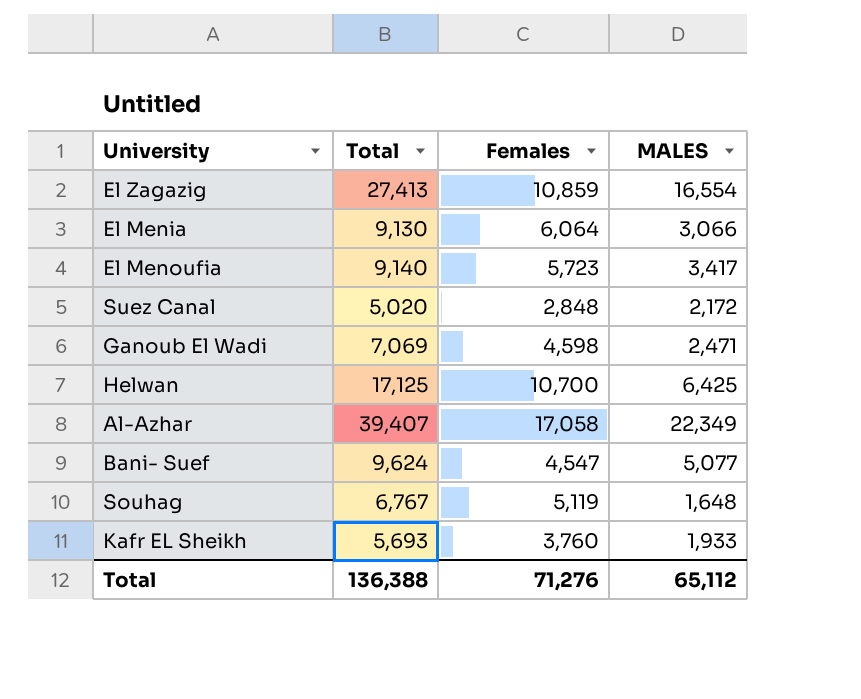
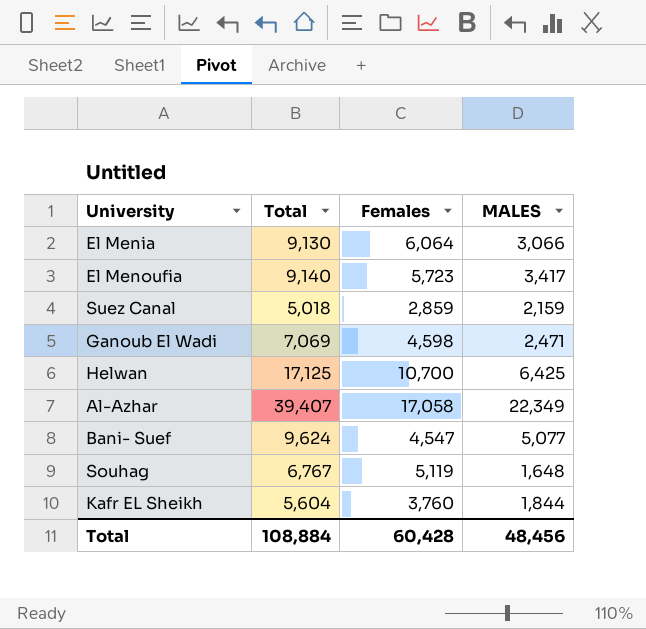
row El Zagazig: 27,413 | 10,859 | 16,554 -> none
Suez Canal | Total: 5,020 -> 5,018
Suez Canal | Females: 2,848 -> 2,859
Suez Canal | MALES: 2,172 -> 2,159
Kafr EL Sheikh | Total: 5,693 -> 5,604
Kafr EL Sheikh | MALES: 1,933 -> 1,844
Total | Total: 136,388 -> 108,884
Total | Females: 71,276 -> 60,428
Total | MALES: 65,112 -> 48,456

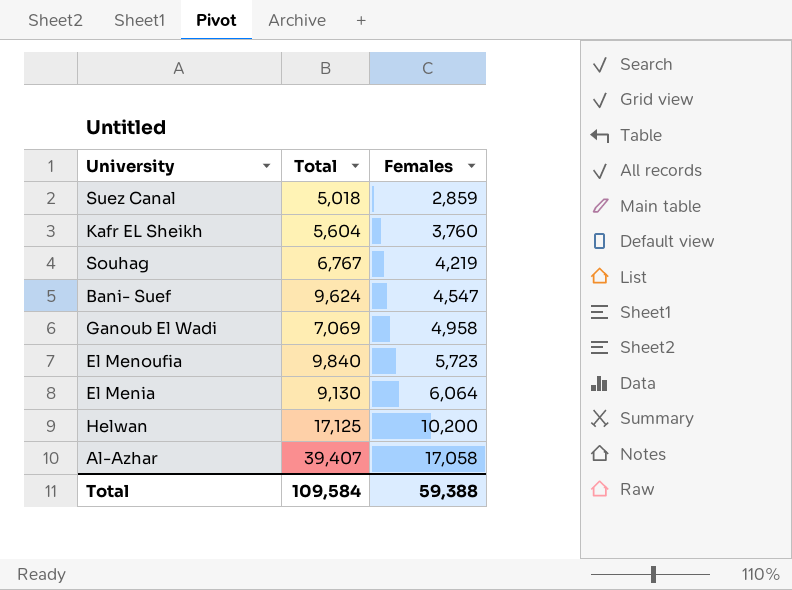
row order: none -> Females ascending
column MALES | formula: [Total] - [Females] -> none
Souhag | Females: 5,119 -> 4,219
Ganoub El Wadi | Females: 4,598 -> 4,958
El Menoufia | Total: 9,140 -> 9,840
Helwan | Females: 10,700 -> 10,200
Total | Total: 108,884 -> 109,584
Total | Females: 60,428 -> 59,388

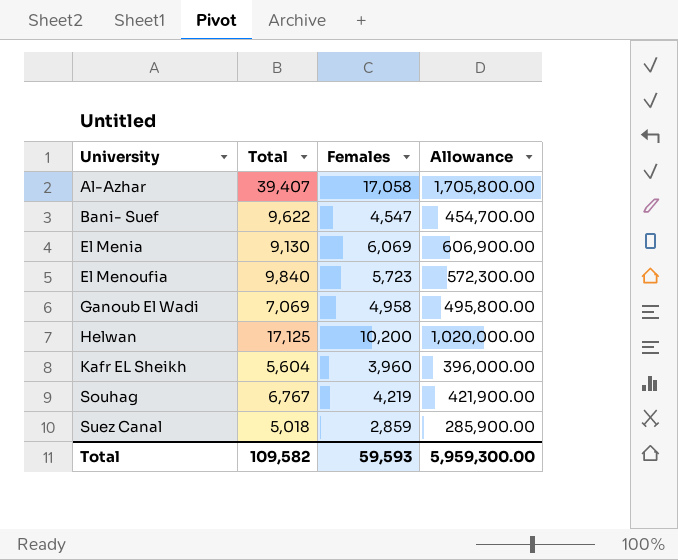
row order: Females ascending -> University ascending
column Allowance | formula: none -> [Females] * 100
Bani- Suef | Total: 9,624 -> 9,622
El Menia | Females: 6,064 -> 6,069
Kafr EL Sheikh | Females: 3,760 -> 3,960
Total | Total: 109,584 -> 109,582
Total | Females: 59,388 -> 59,593

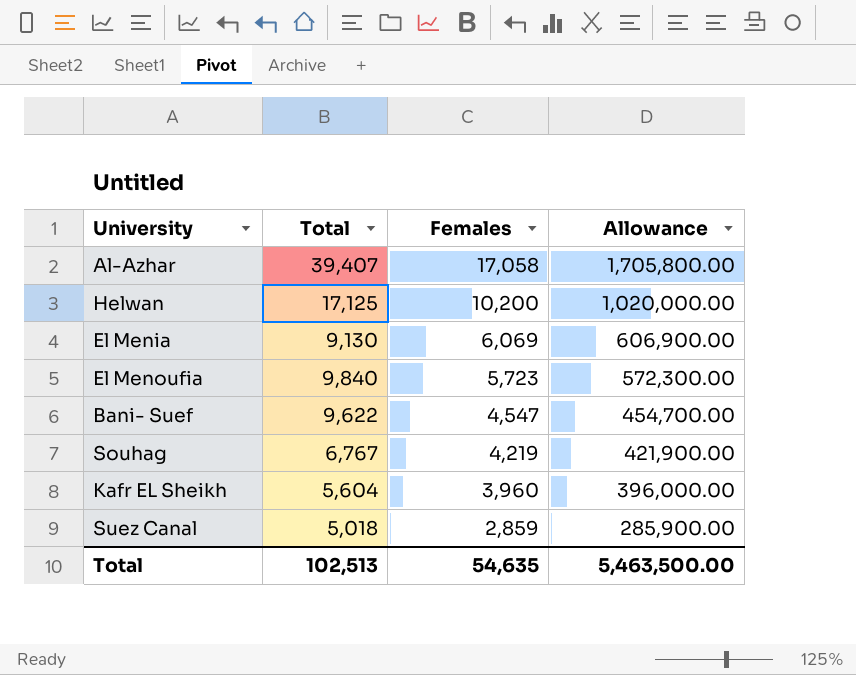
row order: University ascending -> Females descending
row Ganoub El Wadi: 7,069 | 4,958 | 495,800.00 -> none
Total | Total: 109,582 -> 102,513
Total | Females: 59,593 -> 54,635
Total | Allowance: 5,959,300.00 -> 5,463,500.00

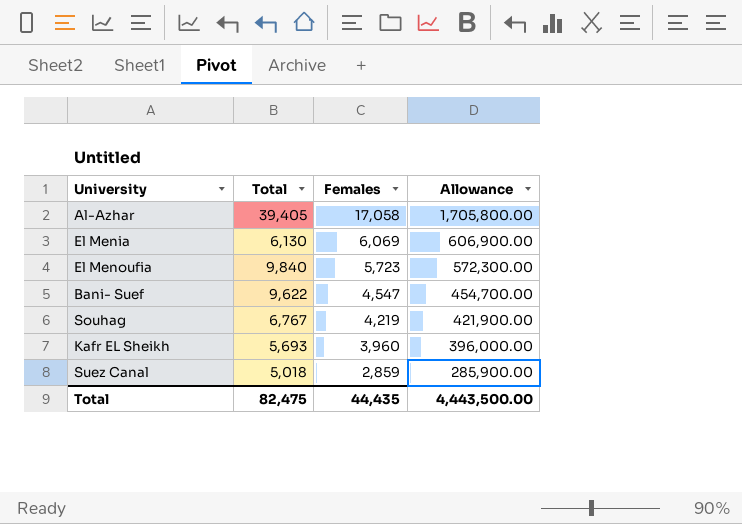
row Helwan: 17,125 | 10,200 | 1,020,000.00 -> none
Al-Azhar | Total: 39,407 -> 39,405
El Menia | Total: 9,130 -> 6,130
Kafr EL Sheikh | Total: 5,604 -> 5,693
Total | Total: 102,513 -> 82,475
Total | Females: 54,635 -> 44,435
Total | Allowance: 5,463,500.00 -> 4,443,500.00

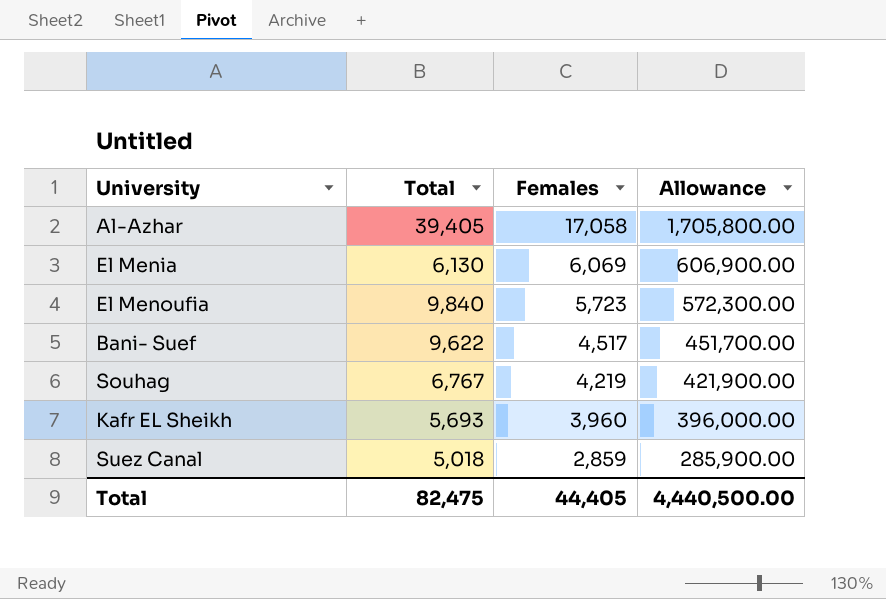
Bani- Suef | Females: 4,547 -> 4,517
Bani- Suef | Allowance: 454,700.00 -> 451,700.00
Total | Females: 44,435 -> 44,405
Total | Allowance: 4,443,500.00 -> 4,440,500.00

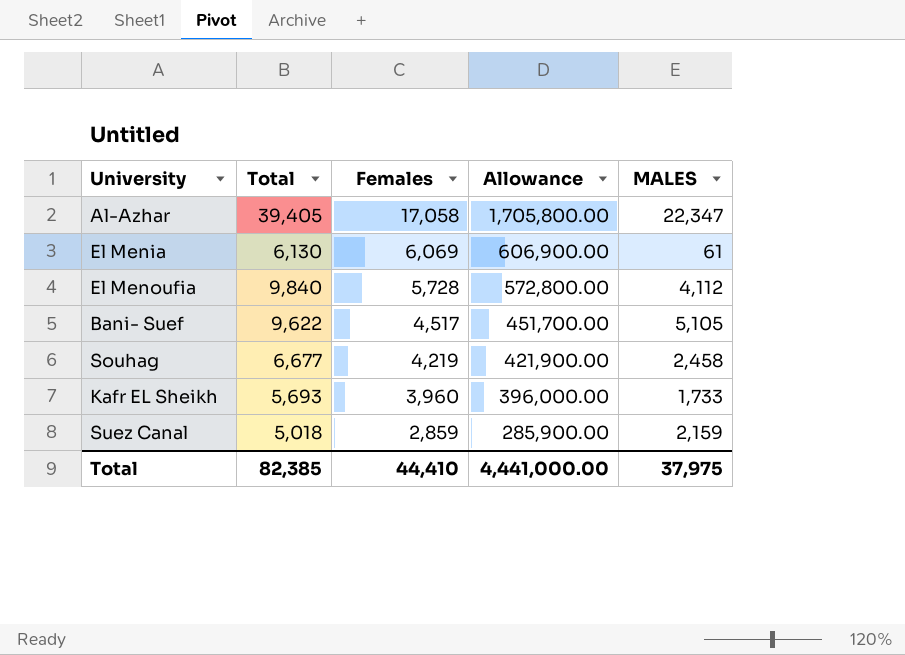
column MALES | formula: none -> [Total] - [Females]
El Menoufia | Females: 5,723 -> 5,728
El Menoufia | Allowance: 572,300.00 -> 572,800.00
Souhag | Total: 6,767 -> 6,677
Total | Total: 82,475 -> 82,385
Total | Females: 44,405 -> 44,410
Total | Allowance: 4,440,500.00 -> 4,441,000.00

